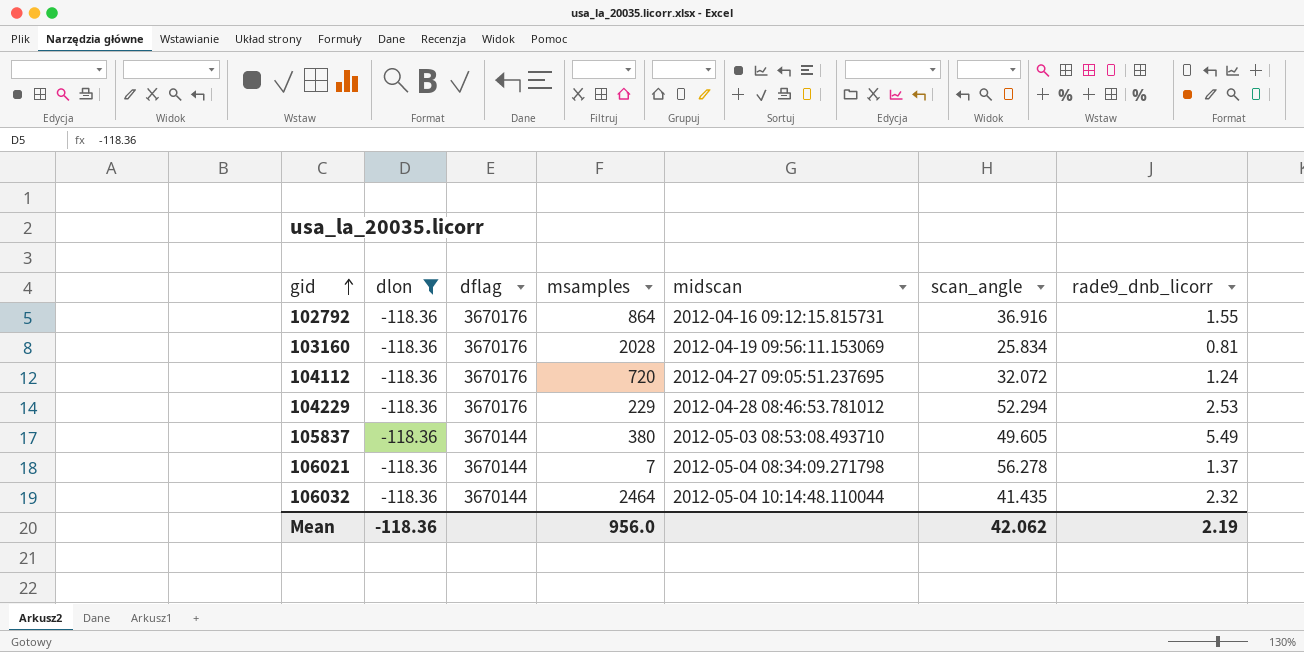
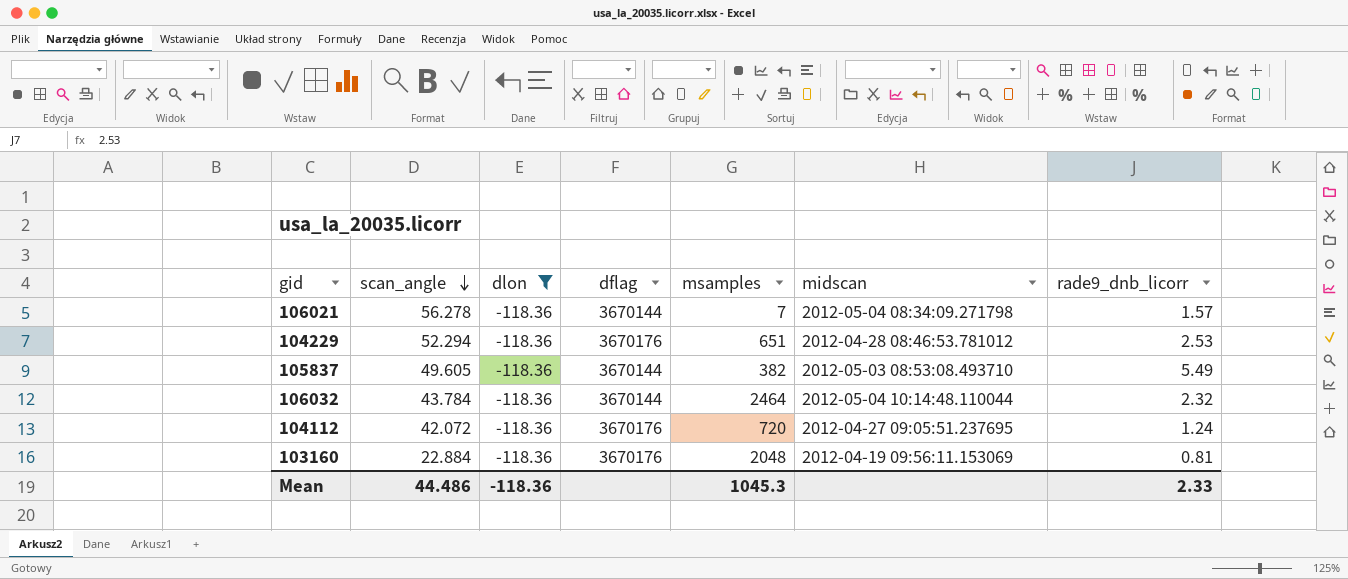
row order: gid ascending -> scan_angle descending
column scan_angle | position: 6 -> 2
row 102792: -118.36 | 3670176 | 864 | 2012-04-16 09:12:15.815731 | 36.916 | 1.55 -> none
106021 | rade9_dnb_licorr: 1.37 -> 1.57
104229 | msamples: 229 -> 651
105837 | msamples: 380 -> 382
106032 | scan_angle: 41.435 -> 43.784
104112 | scan_angle: 32.072 -> 42.072
103160 | scan_angle: 25.834 -> 22.884
103160 | msamples: 2028 -> 2048
Mean | scan_angle: 42.062 -> 44.486
Mean | msamples: 956.0 -> 1045.3
Mean | rade9_dnb_licorr: 2.19 -> 2.33

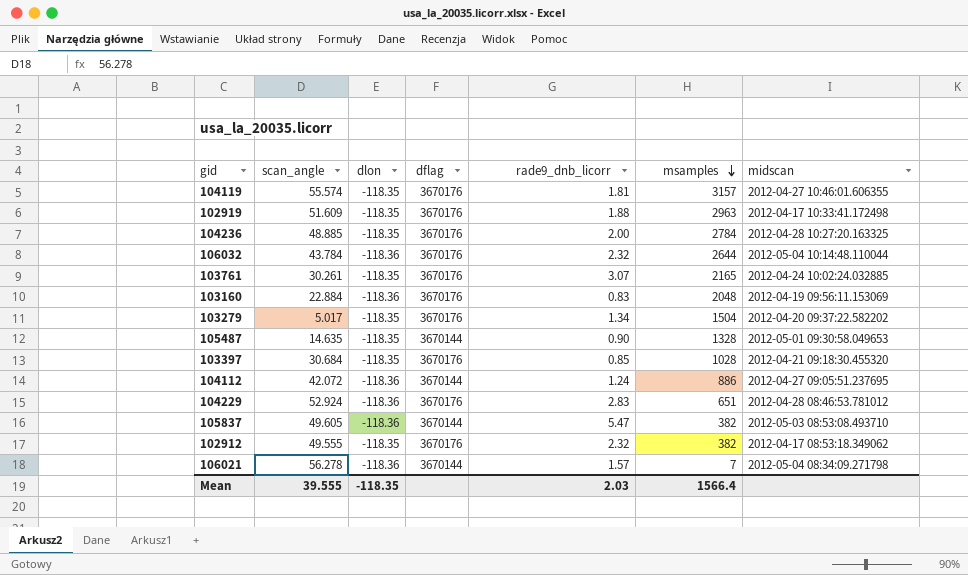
filter: dlon = -118.36 -> none
row order: scan_angle descending -> msamples descending
column rade9_dnb_licorr | position: 7 -> 5
106032 | dflag: 3670144 -> 3670176
106032 | msamples: 2464 -> 2644
103160 | rade9_dnb_licorr: 0.81 -> 0.83
104112 | dflag: 3670176 -> 3670144
104112 | msamples: 720 -> 886
104229 | scan_angle: 52.294 -> 52.924
104229 | rade9_dnb_licorr: 2.53 -> 2.83
105837 | rade9_dnb_licorr: 5.49 -> 5.47
Mean | scan_angle: 44.486 -> 39.555
Mean | dlon: -118.36 -> -118.35
Mean | rade9_dnb_licorr: 2.33 -> 2.03
Mean | msamples: 1045.3 -> 1566.4

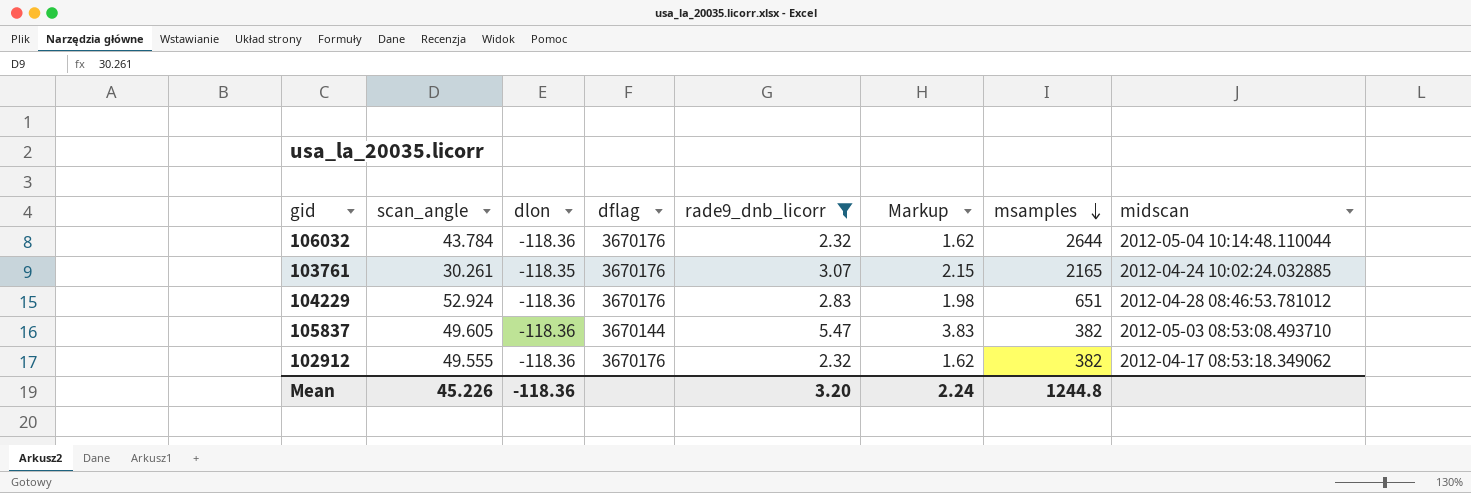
filter: none -> rade9_dnb_licorr >= 2.32
column Markup | formula: none -> [rade9_dnb_licorr] * 0.7
102912 | dlon: -118.35 -> -118.36
Mean | scan_angle: 39.555 -> 45.226
Mean | dlon: -118.35 -> -118.36
Mean | rade9_dnb_licorr: 2.03 -> 3.20
Mean | msamples: 1566.4 -> 1244.8

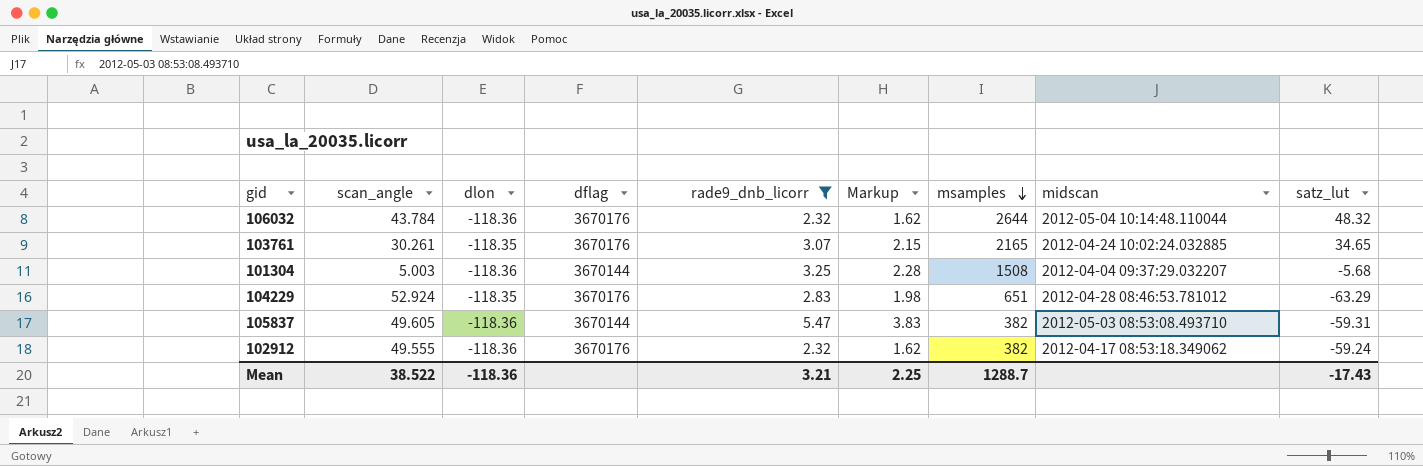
column satz_lut | position: none -> 9
row 101304: none -> 5.003 | -118.36 | 3670144 | 3.25 | 2.28 | 1508 | 2012-04-04 09:37:29.032207 | -5.68
104229 | dlon: -118.36 -> -118.35
Mean | scan_angle: 45.226 -> 38.522
Mean | rade9_dnb_licorr: 3.20 -> 3.21
Mean | Markup: 2.24 -> 2.25
Mean | msamples: 1244.8 -> 1288.7

